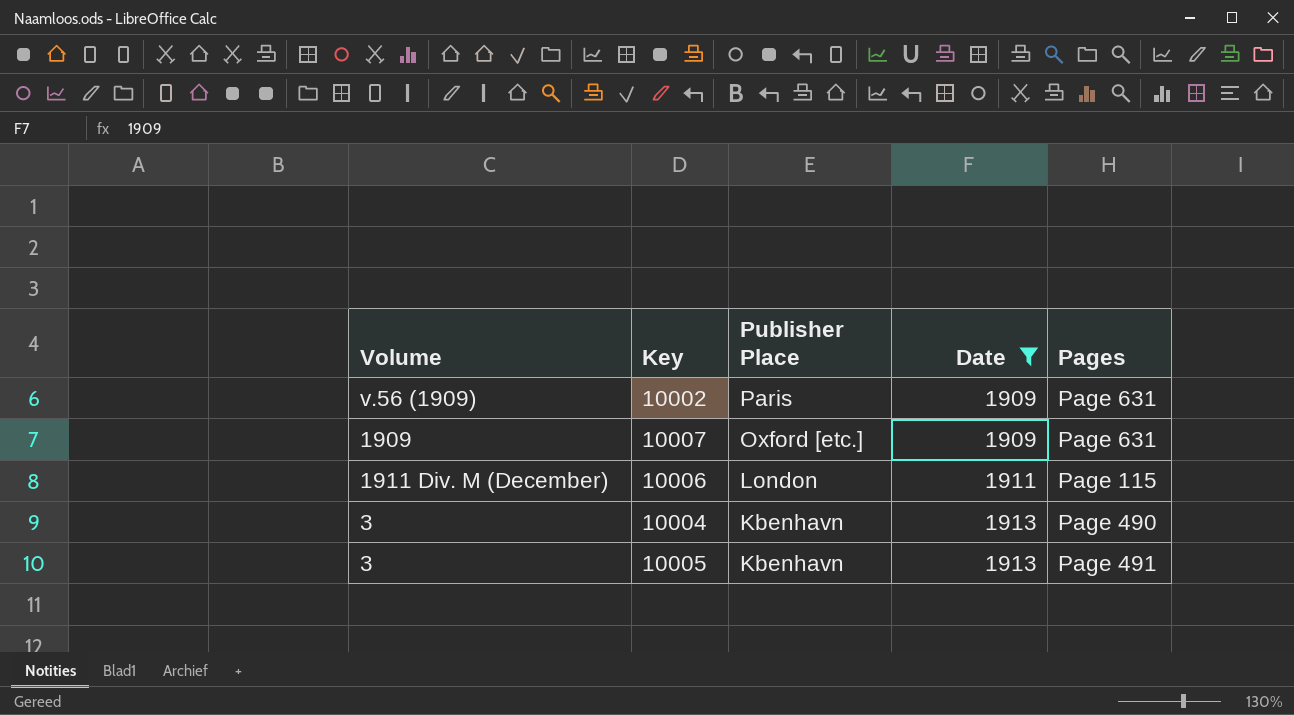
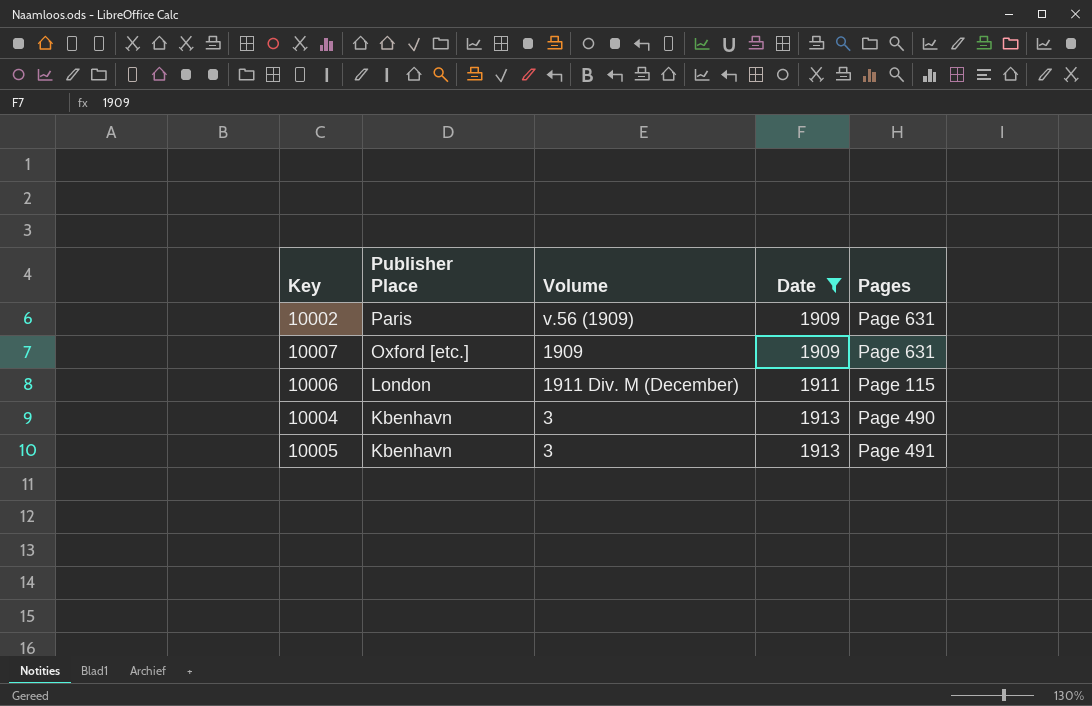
column Volume | position: 1 -> 3

